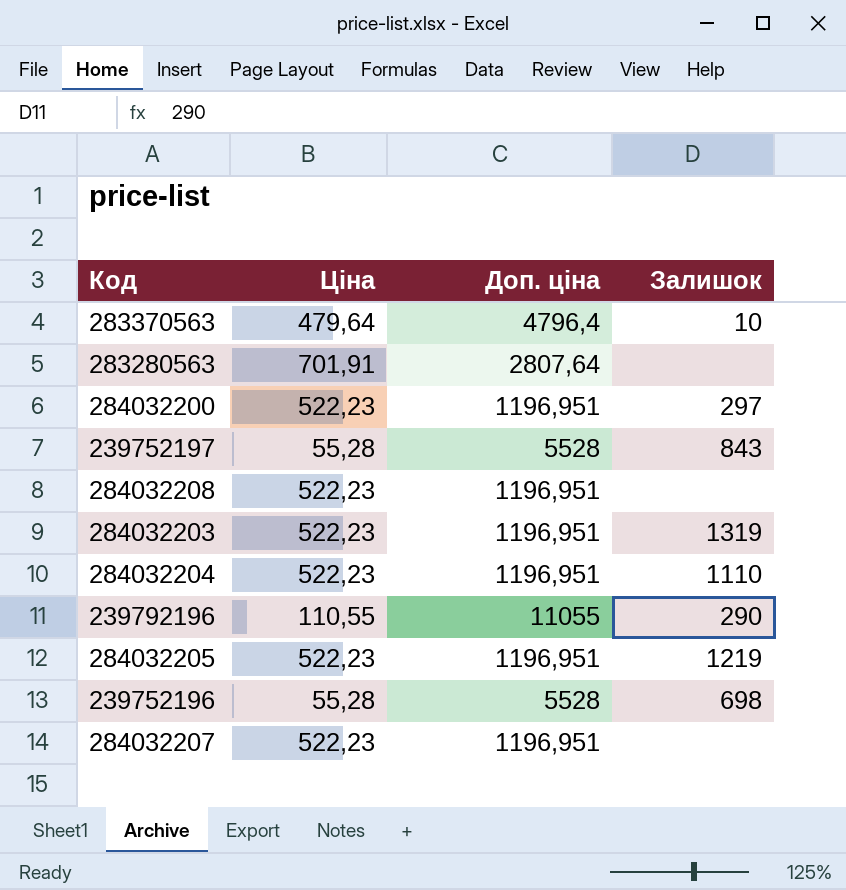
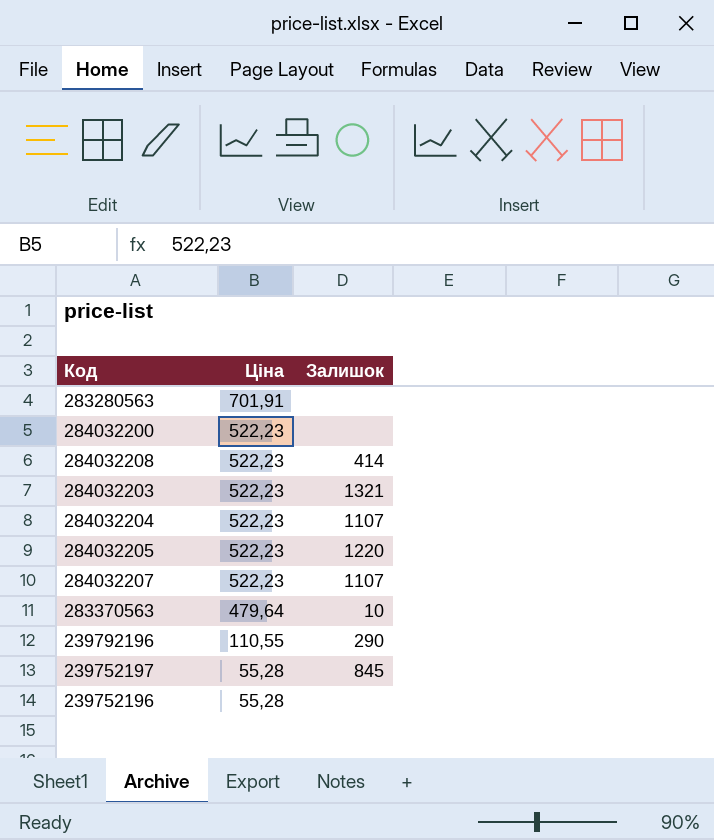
row order: none -> Ціна descending
column Доп. ціна | position: 3 -> none
284032200 | Залишок: 297 -> none
284032208 | Залишок: none -> 414
284032203 | Залишок: 1319 -> 1321
284032204 | Залишок: 1110 -> 1107
284032205 | Залишок: 1219 -> 1220
284032207 | Залишок: none -> 1107
239752197 | Залишок: 843 -> 845
239752196 | Залишок: 698 -> none

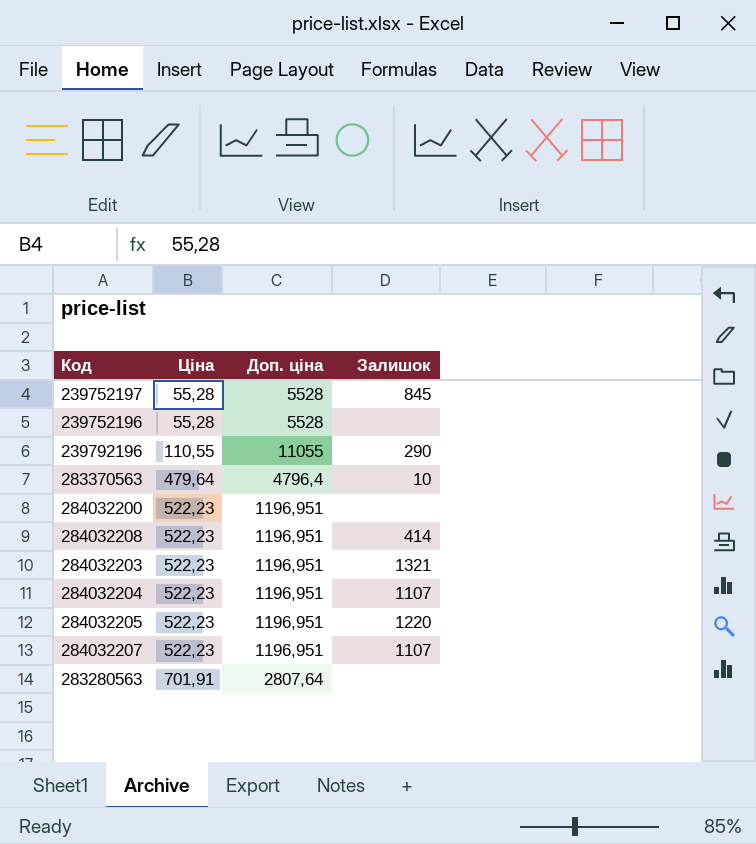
row order: Ціна descending -> Ціна ascending
column Доп. ціна | position: none -> 3

